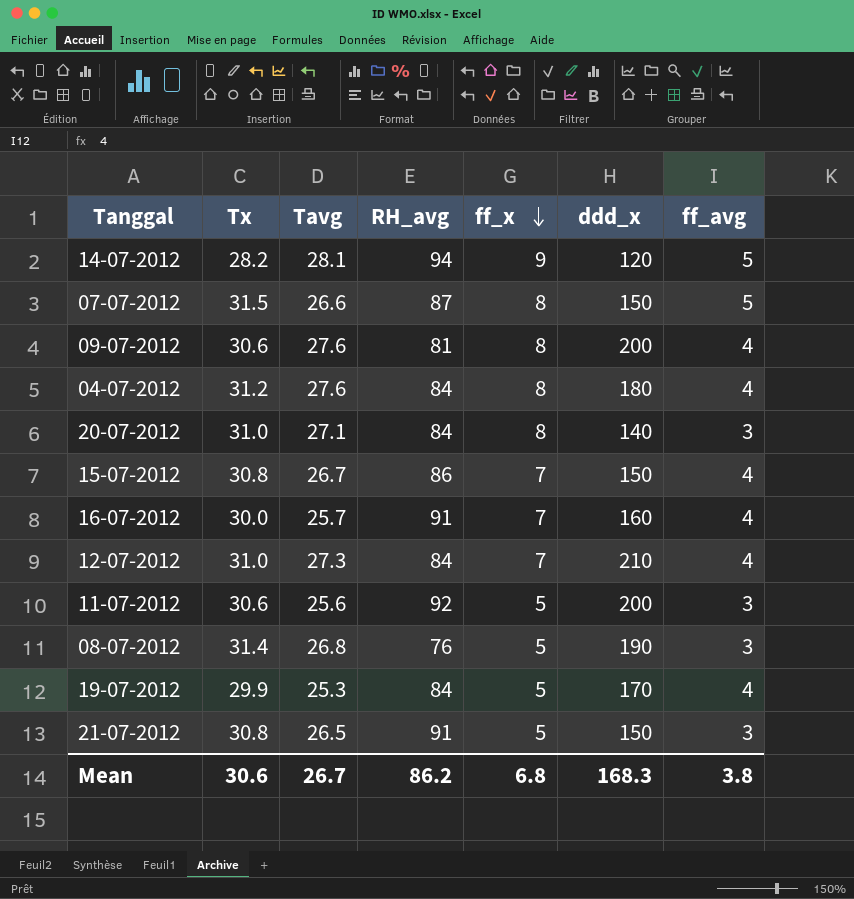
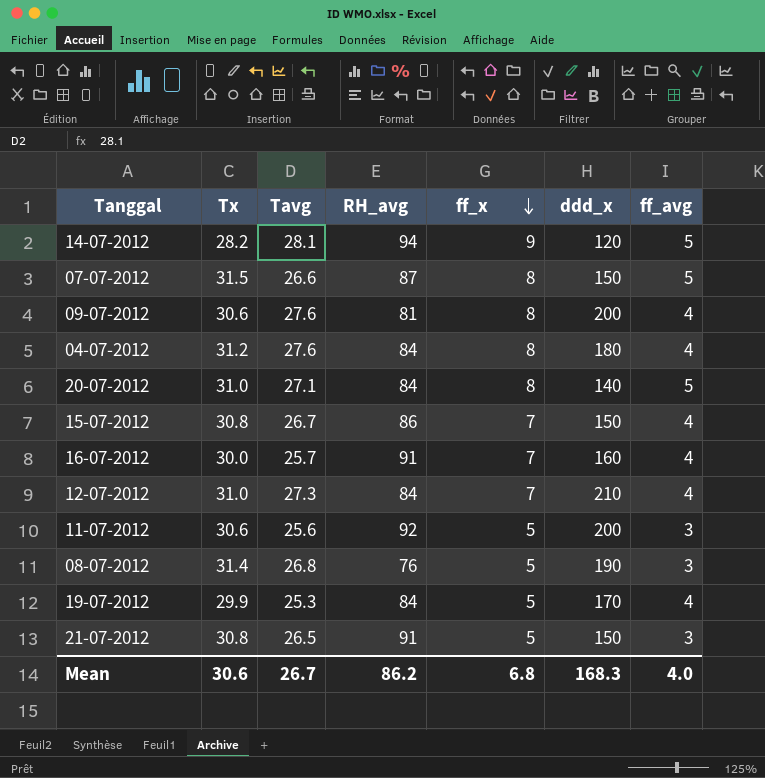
20-07-2012 | ff_avg: 3 -> 5
Mean | ff_avg: 3.8 -> 4.0

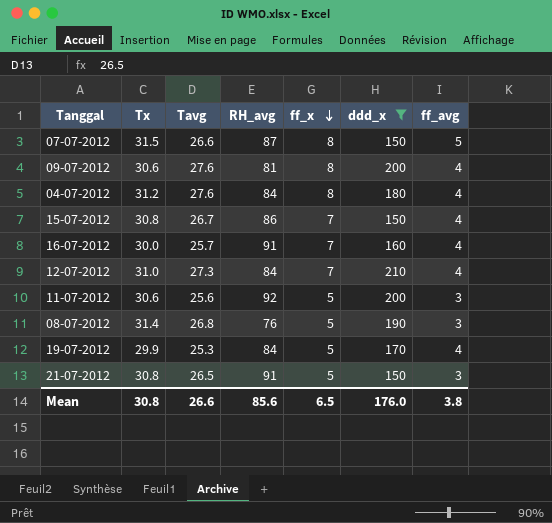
filter: none -> ddd_x >= 150
Mean | Tx: 30.6 -> 30.8
Mean | Tavg: 26.7 -> 26.6
Mean | RH_avg: 86.2 -> 85.6
Mean | ff_x: 6.8 -> 6.5
Mean | ddd_x: 168.3 -> 176.0
Mean | ff_avg: 4.0 -> 3.8

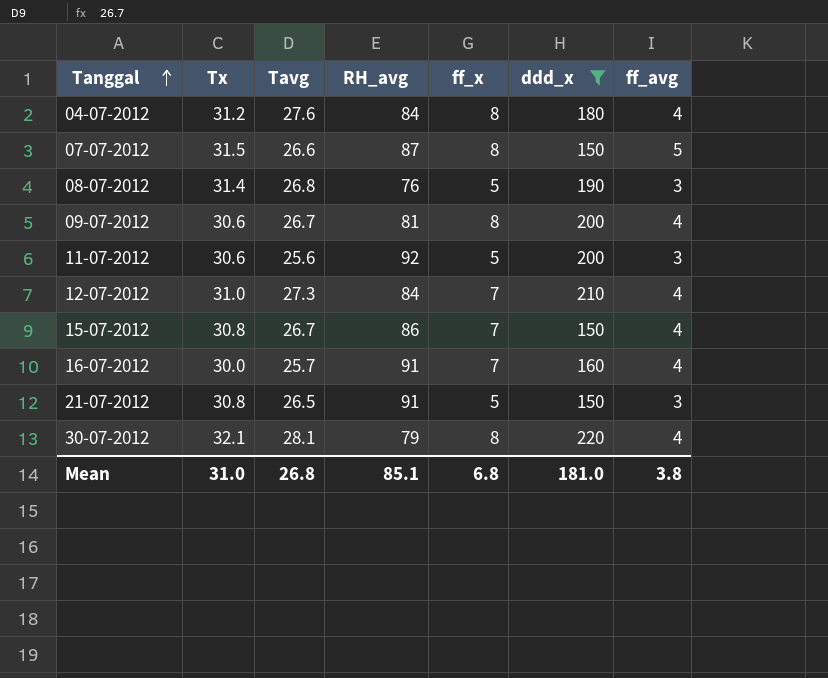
row order: ff_x descending -> Tanggal ascending
row 19-07-2012: 29.9 | 25.3 | 84 | 5 | 170 | 4 -> none
09-07-2012 | Tavg: 27.6 -> 26.7
row 30-07-2012: none -> 32.1 | 28.1 | 79 | 8 | 220 | 4
Mean | Tx: 30.8 -> 31.0
Mean | Tavg: 26.6 -> 26.8
Mean | RH_avg: 85.6 -> 85.1
Mean | ff_x: 6.5 -> 6.8
Mean | ddd_x: 176.0 -> 181.0

